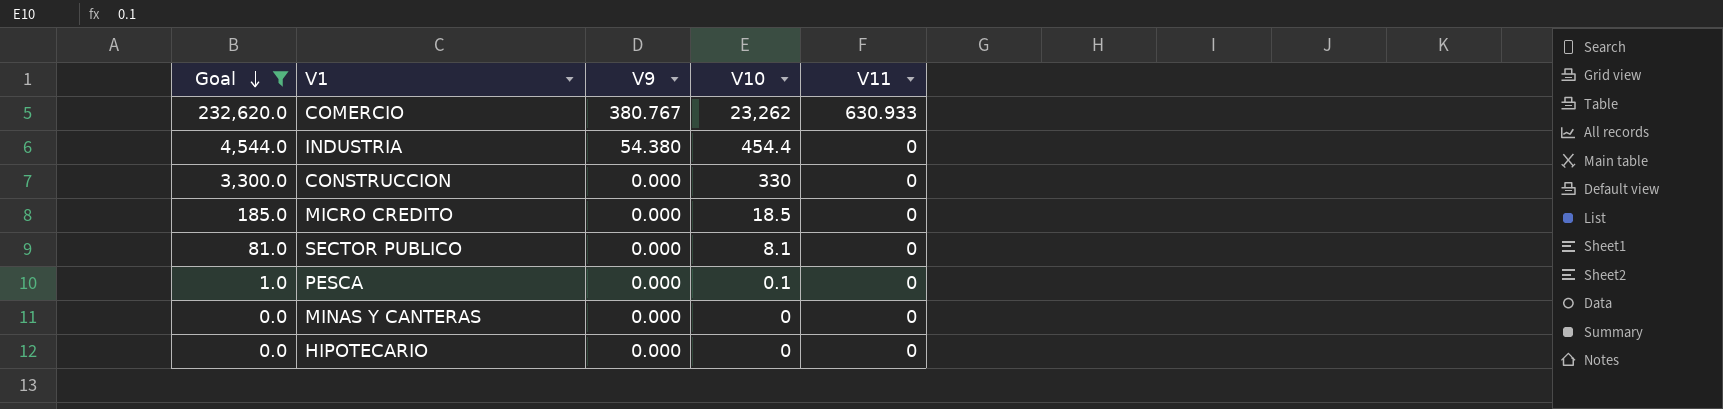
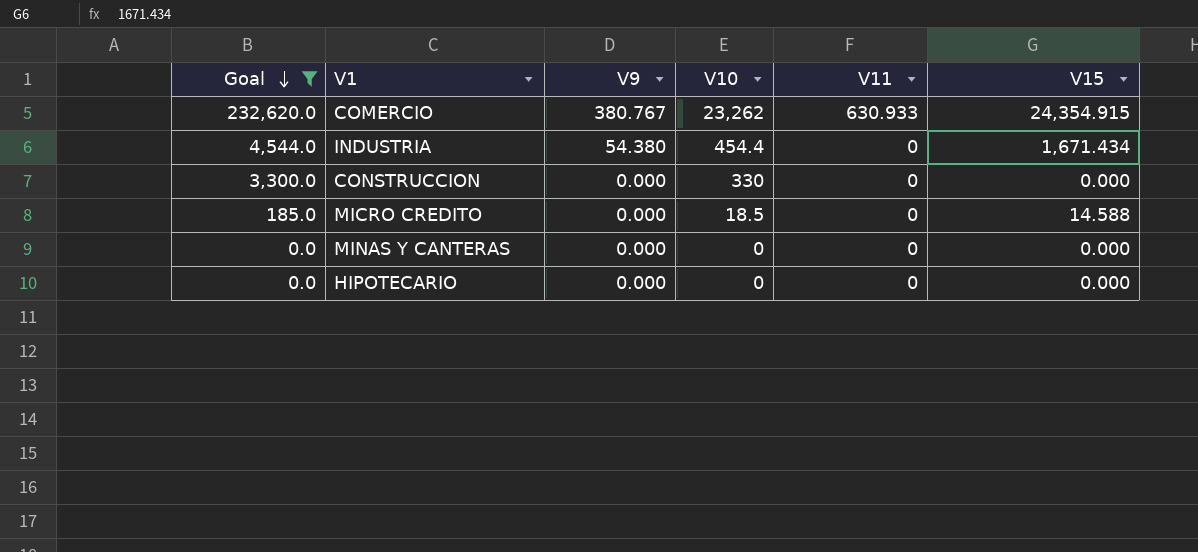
column V15 | position: none -> 6
row SECTOR PUBLICO: 81.0 | 0.000 | 8.1 | 0 -> none
row PESCA: 1.0 | 0.000 | 0.1 | 0 -> none

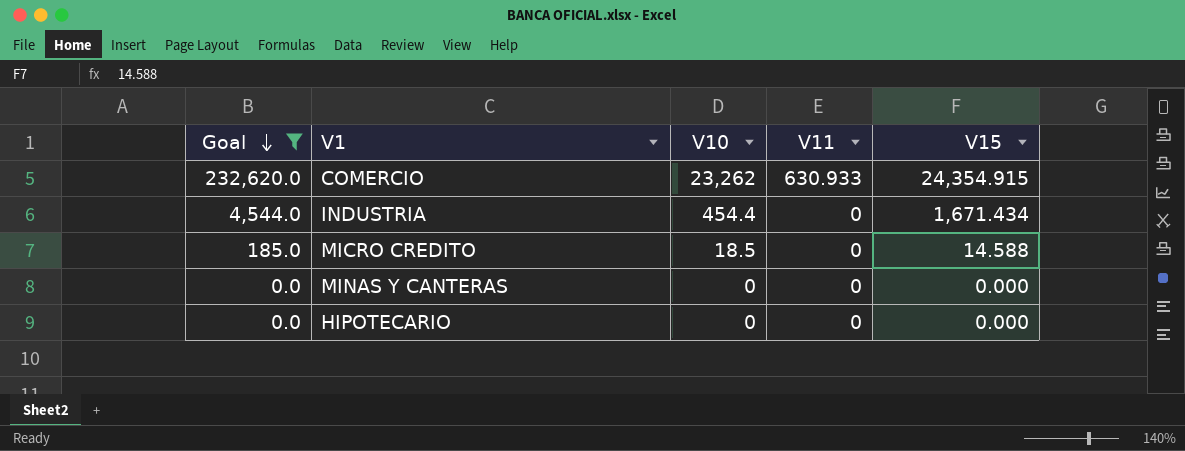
column V9 | position: 3 -> none
row CONSTRUCCION: 3,300.0 | 0.000 | 330 | 0 | 0.000 -> none

